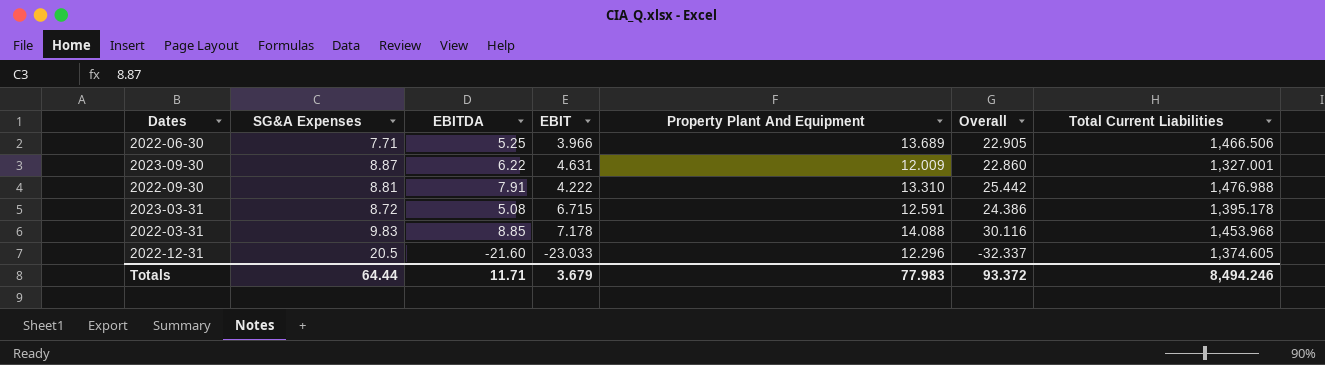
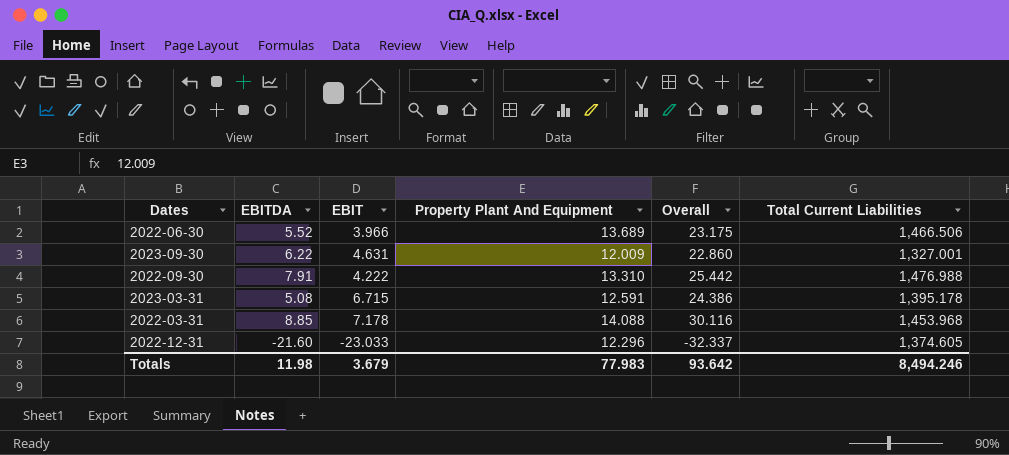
column SG&A Expenses | position: 2 -> none
2022-06-30 | EBITDA: 5.25 -> 5.52
2022-06-30 | Overall: 22.905 -> 23.175
Totals | EBITDA: 11.71 -> 11.98
Totals | Overall: 93.372 -> 93.642

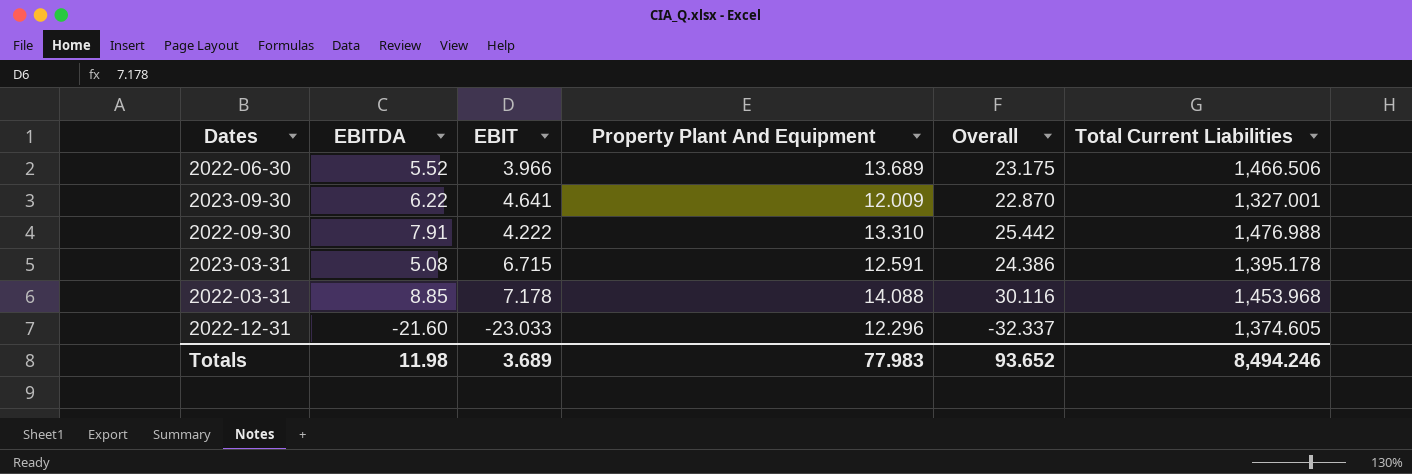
2023-09-30 | EBIT: 4.631 -> 4.641
2023-09-30 | Overall: 22.860 -> 22.870
Totals | EBIT: 3.679 -> 3.689
Totals | Overall: 93.642 -> 93.652

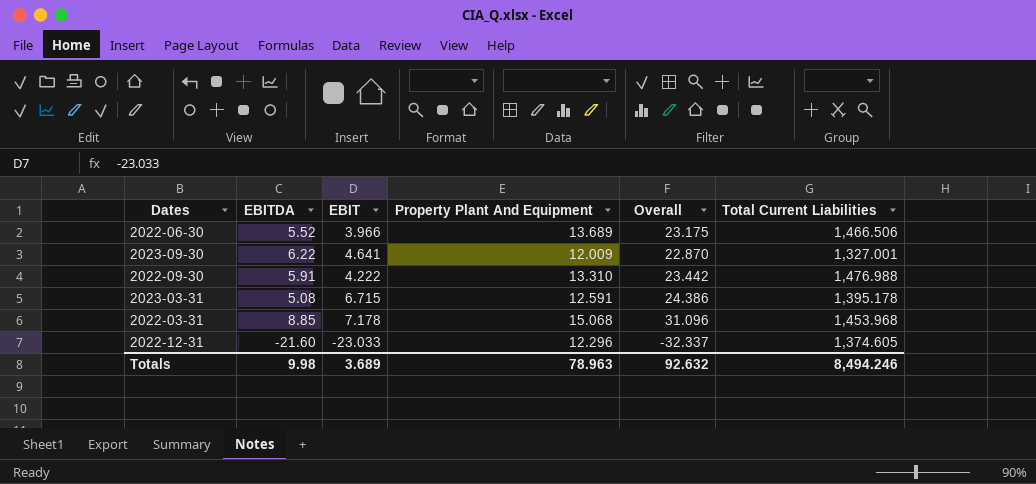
2022-09-30 | EBITDA: 7.91 -> 5.91
2022-09-30 | Overall: 25.442 -> 23.442
2022-03-31 | Property Plant And Equipment: 14.088 -> 15.068
2022-03-31 | Overall: 30.116 -> 31.096
Totals | EBITDA: 11.98 -> 9.98
Totals | Property Plant And Equipment: 77.983 -> 78.963
Totals | Overall: 93.652 -> 92.632

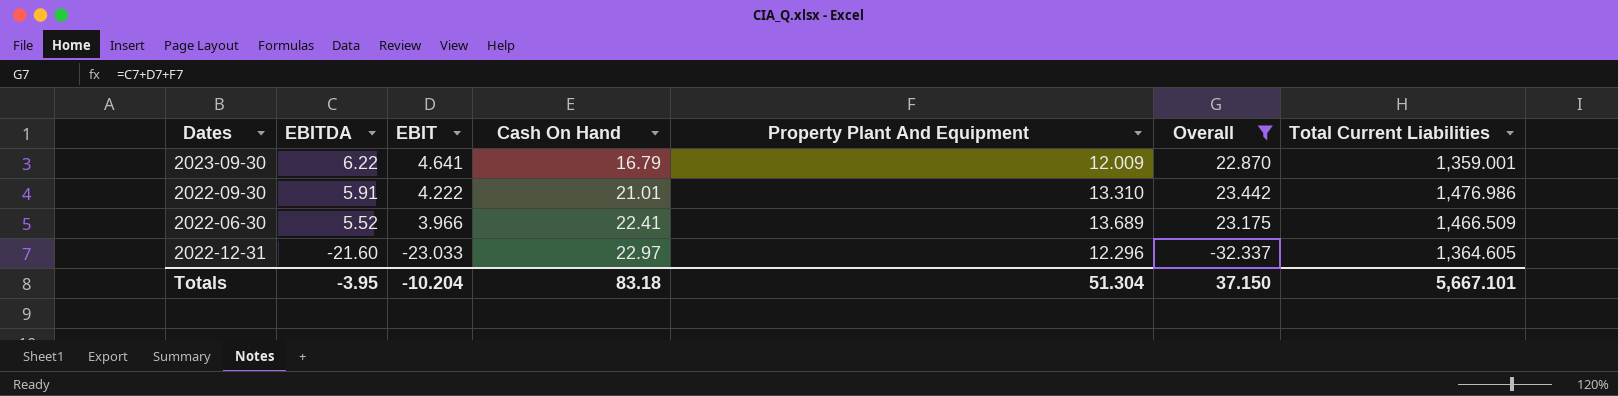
filter: none -> Overall <= 23.442
row order: none -> EBITDA descending
column Cash On Hand | position: none -> 4
2023-09-30 | Total Current Liabilities: 1,327.001 -> 1,359.001
2022-09-30 | Total Current Liabilities: 1,476.988 -> 1,476.986
2022-06-30 | Total Current Liabilities: 1,466.506 -> 1,466.509
2022-12-31 | Total Current Liabilities: 1,374.605 -> 1,364.605
Totals | EBITDA: 9.98 -> -3.95
Totals | EBIT: 3.689 -> -10.204
Totals | Property Plant And Equipment: 78.963 -> 51.304
Totals | Overall: 92.632 -> 37.150
Totals | Total Current Liabilities: 8,494.246 -> 5,667.101

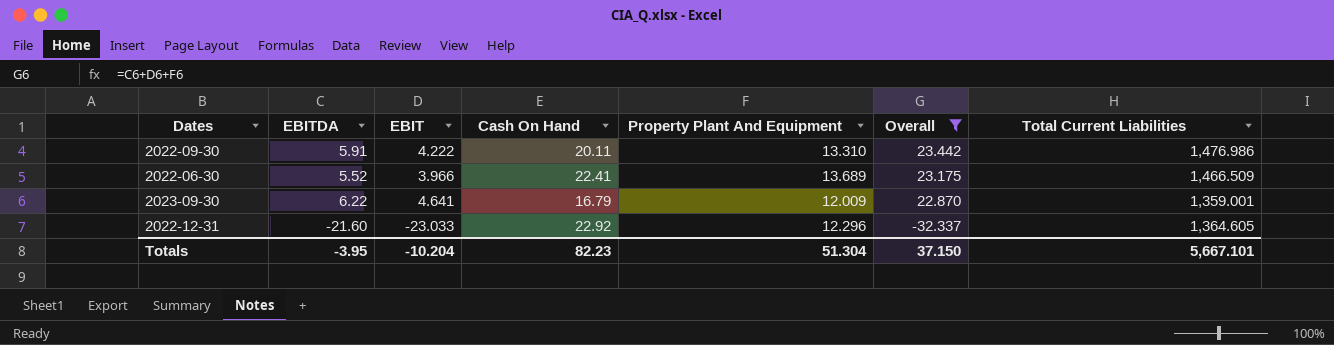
row order: EBITDA descending -> Overall descending
2022-09-30 | Cash On Hand: 21.01 -> 20.11
2022-12-31 | Cash On Hand: 22.97 -> 22.92
Totals | Cash On Hand: 83.18 -> 82.23

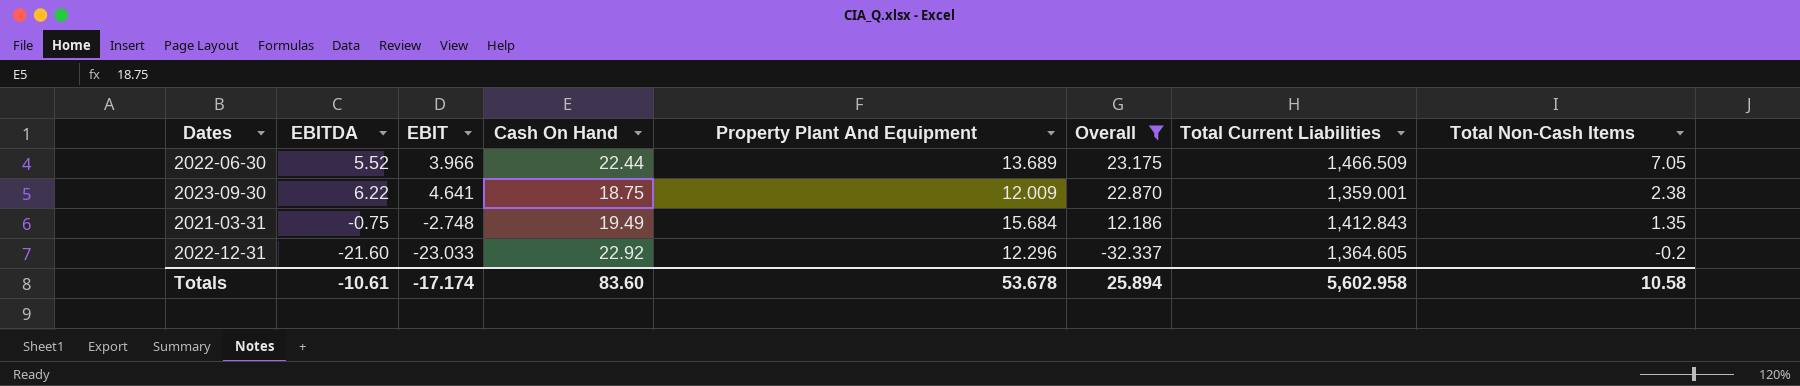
column Total Non-Cash Items | position: none -> 8
row 2022-09-30: 5.91 | 4.222 | 20.11 | 13.310 | 23.442 | 1,476.986 -> none
2022-06-30 | Cash On Hand: 22.41 -> 22.44
2023-09-30 | Cash On Hand: 16.79 -> 18.75
row 2021-03-31: none -> -0.75 | -2.748 | 19.49 | 15.684 | 12.186 | 1,412.843 | 1.35
Totals | EBITDA: -3.95 -> -10.61
Totals | EBIT: -10.204 -> -17.174
Totals | Cash On Hand: 82.23 -> 83.60
Totals | Property Plant And Equipment: 51.304 -> 53.678
Totals | Overall: 37.150 -> 25.894
Totals | Total Current Liabilities: 5,667.101 -> 5,602.958

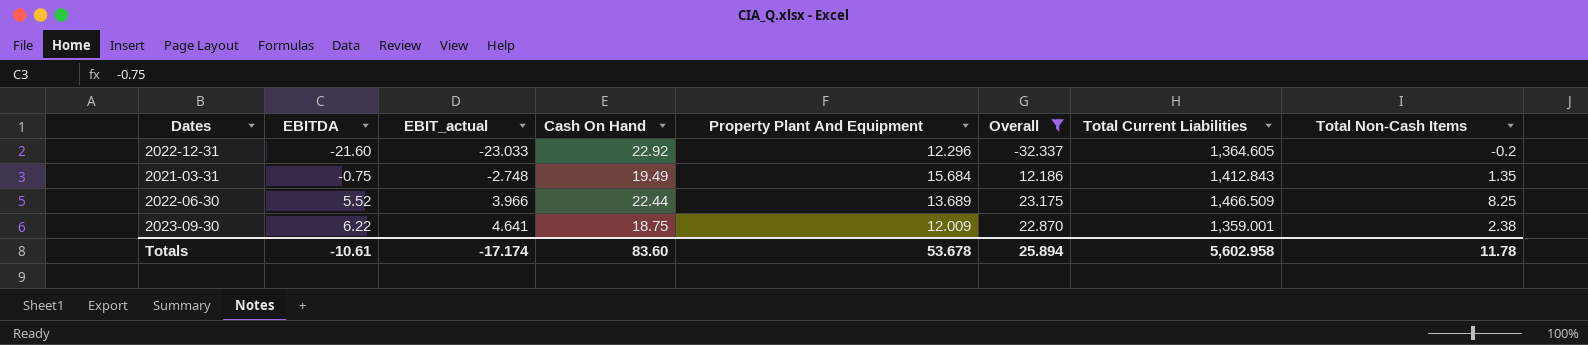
row order: Overall descending -> EBITDA ascending
column name: EBIT -> EBIT_actual
2022-06-30 | Total Non-Cash Items: 7.05 -> 8.25
Totals | Total Non-Cash Items: 10.58 -> 11.78

